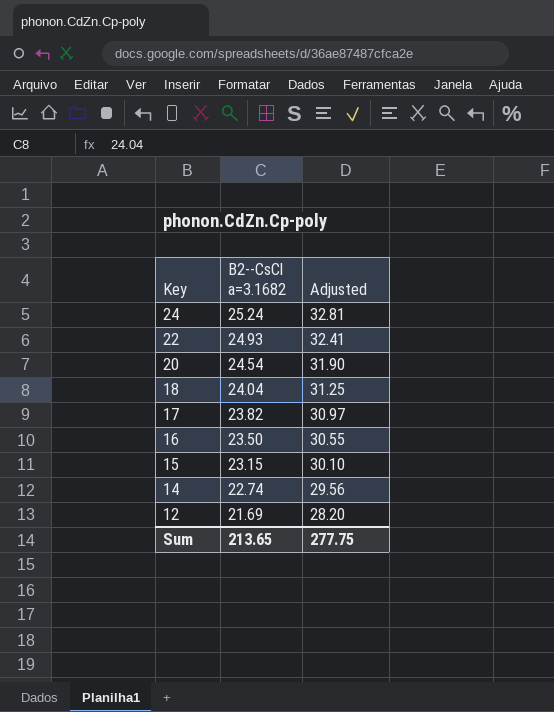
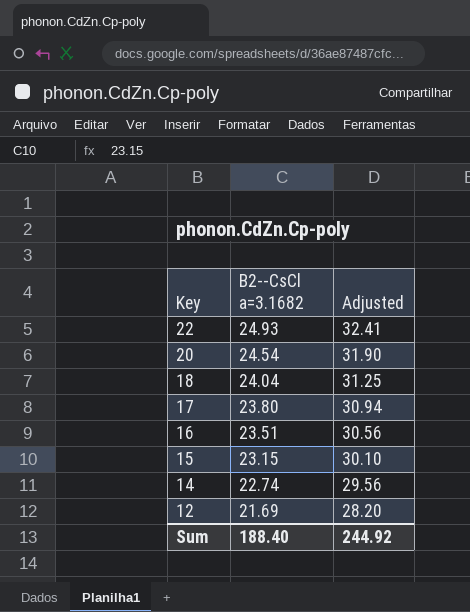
row 24: 25.24 | 32.81 -> none
17 | B2--CsCl a=3.1682: 23.82 -> 23.80
17 | Adjusted: 30.97 -> 30.94
16 | B2--CsCl a=3.1682: 23.50 -> 23.51
16 | Adjusted: 30.55 -> 30.56
Sum | B2--CsCl a=3.1682: 213.65 -> 188.40
Sum | Adjusted: 277.75 -> 244.92

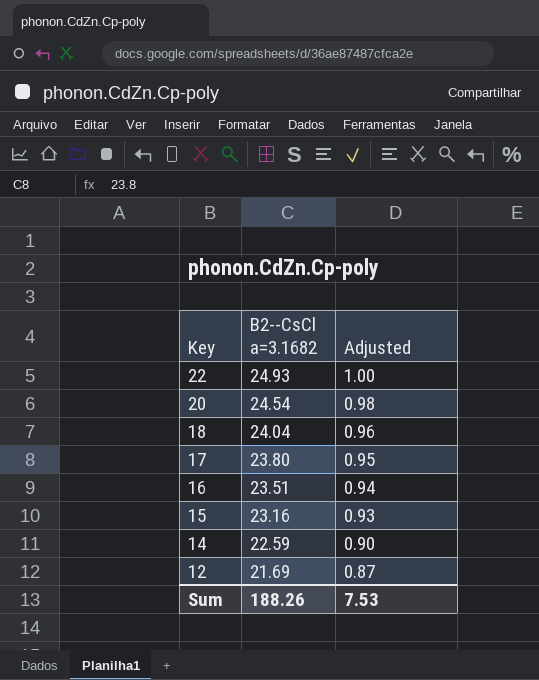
column Adjusted | formula: [B2--CsCl a=3.1682] * 1.3 -> [B2--CsCl a=3.1682] * 0.04
15 | B2--CsCl a=3.1682: 23.15 -> 23.16
14 | B2--CsCl a=3.1682: 22.74 -> 22.59
Sum | B2--CsCl a=3.1682: 188.40 -> 188.26
Sum | Adjusted: 244.92 -> 7.53

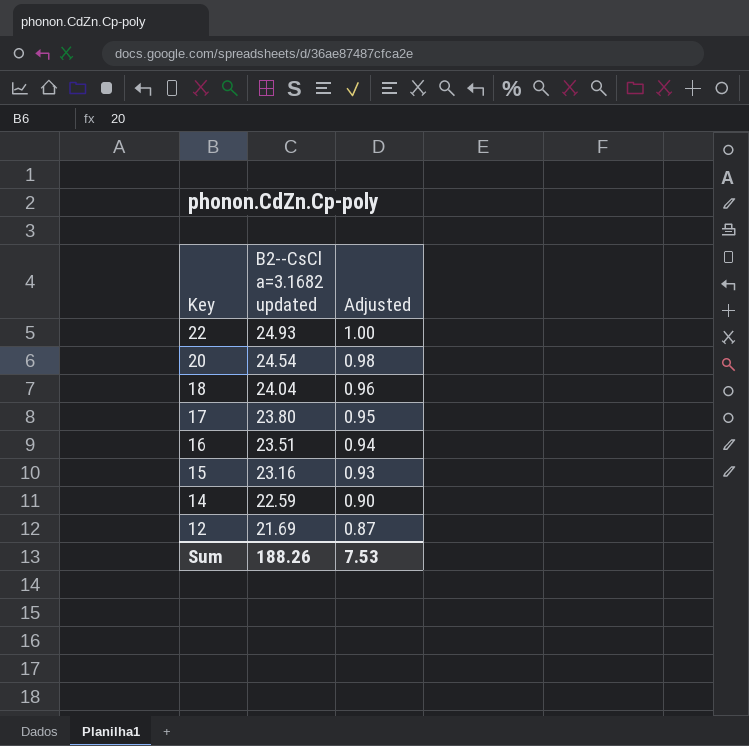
column name: B2--CsCl a=3.1682 -> B2--CsCl a=3.1682 updated

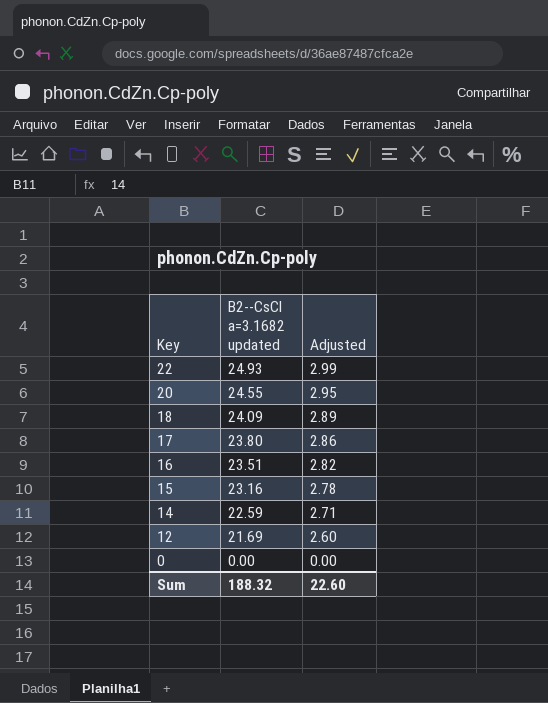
column Adjusted | formula: [B2--CsCl a=3.1682 updated] * 0.04 -> [B2--CsCl a=3.1682 updated] * 0.12
20 | B2--CsCl a=3.1682 updated: 24.54 -> 24.55
18 | B2--CsCl a=3.1682 updated: 24.04 -> 24.09
row 0: none -> 0.00 | 0.00
Sum | B2--CsCl a=3.1682 updated: 188.26 -> 188.32
Sum | Adjusted: 7.53 -> 22.60

